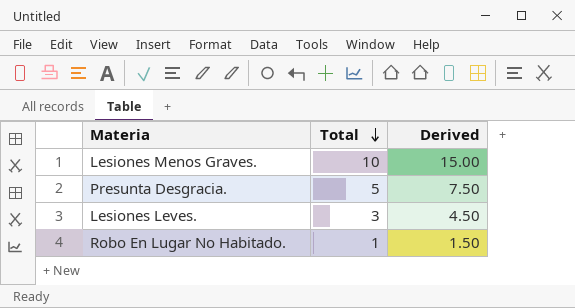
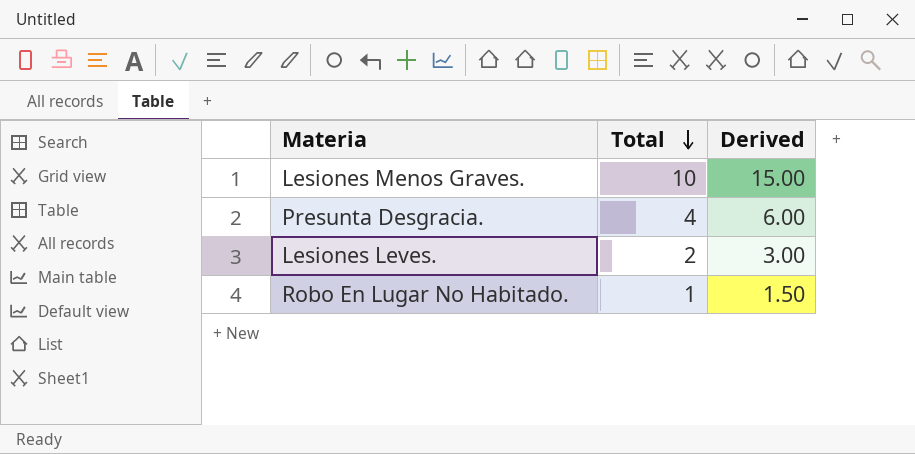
Presunta Desgracia. | Total: 5 -> 4
Presunta Desgracia. | Derived: 7.50 -> 6.00
Lesiones Leves. | Total: 3 -> 2
Lesiones Leves. | Derived: 4.50 -> 3.00

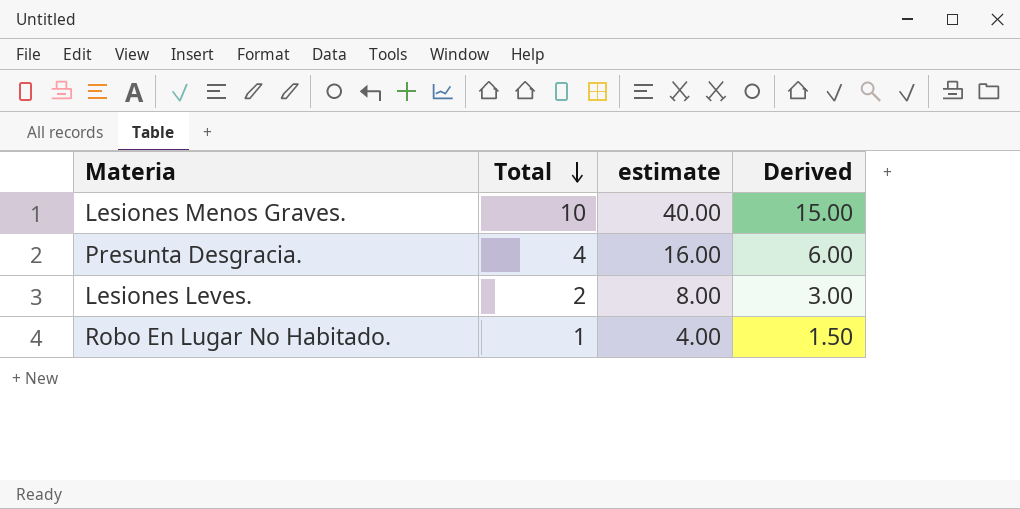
column estimate | formula: none -> [Total] * 4

